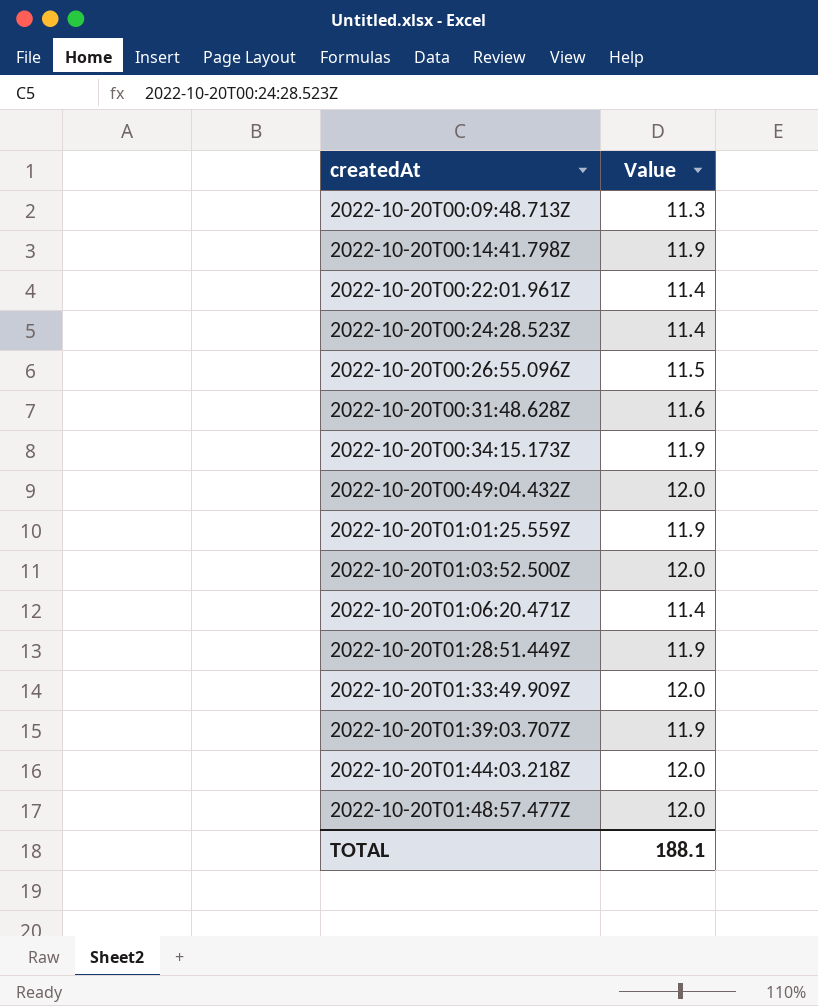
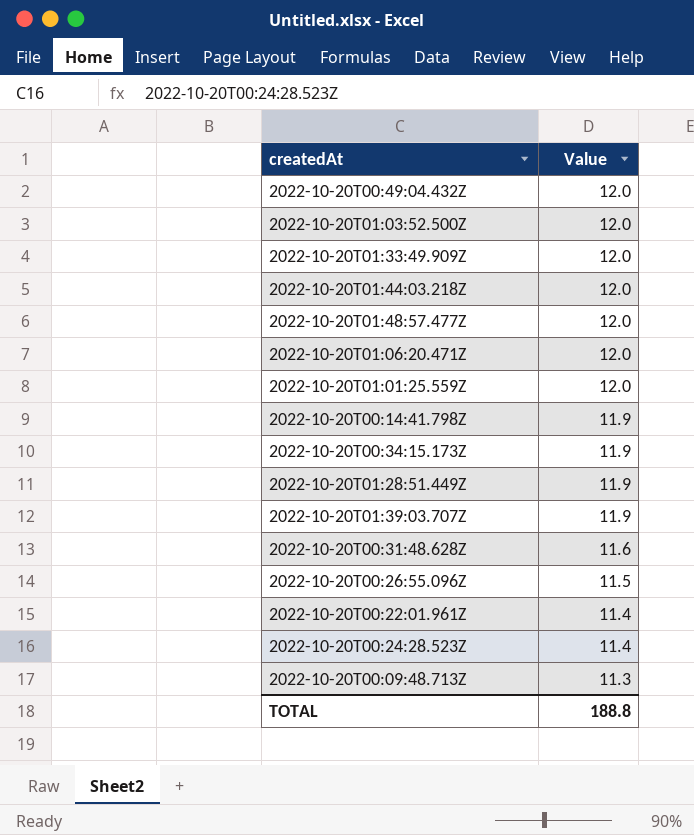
row order: createdAt ascending -> Value descending
2022-10-20T01:06:20.471Z | Value: 11.4 -> 12.0
2022-10-20T01:01:25.559Z | Value: 11.9 -> 12.0
TOTAL | Value: 188.1 -> 188.8

